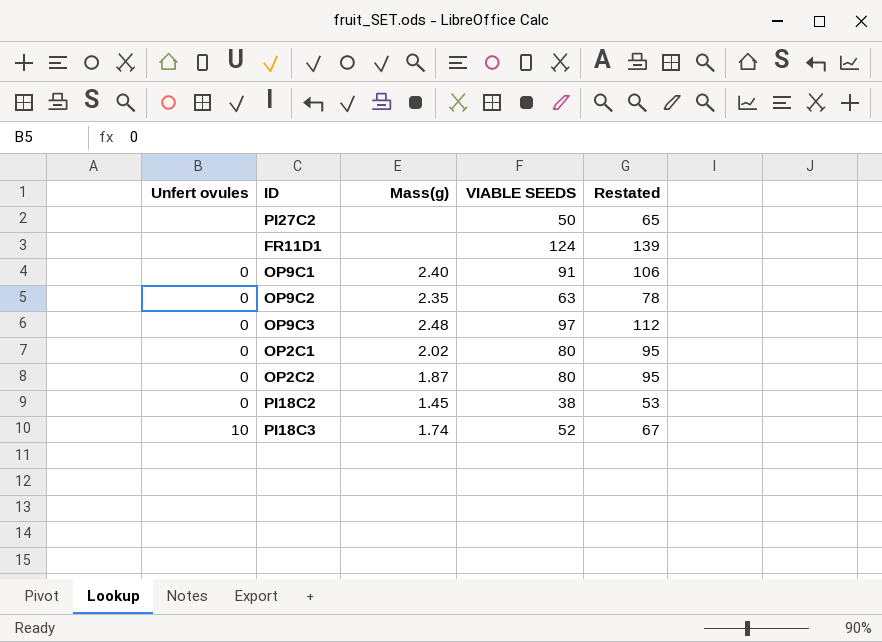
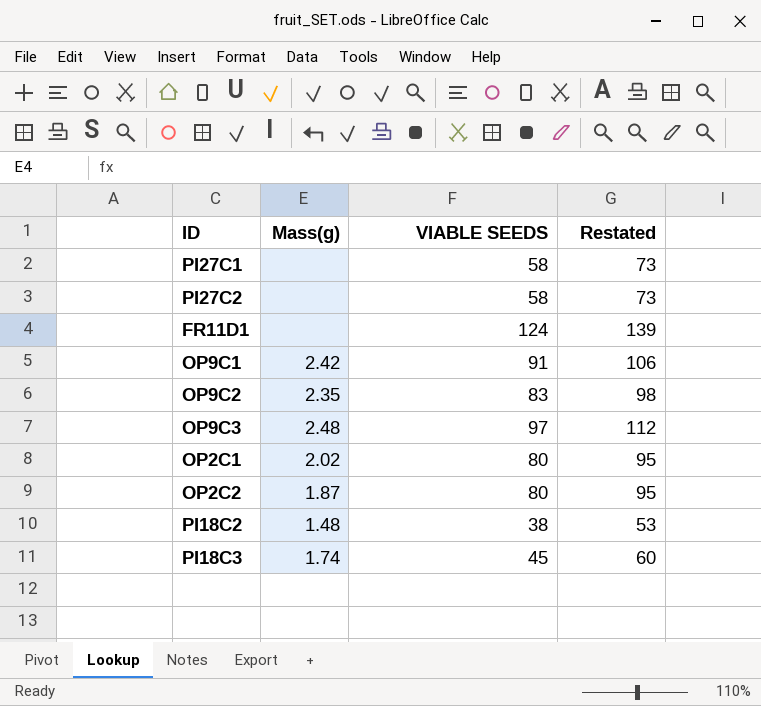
column Unfert ovules | position: 1 -> none
row PI27C1: none -> none | 58 | 73
PI27C2 | VIABLE SEEDS: 50 -> 58
PI27C2 | Restated: 65 -> 73
OP9C1 | Mass(g): 2.40 -> 2.42
OP9C2 | VIABLE SEEDS: 63 -> 83
OP9C2 | Restated: 78 -> 98
PI18C2 | Mass(g): 1.45 -> 1.48
PI18C3 | VIABLE SEEDS: 52 -> 45
PI18C3 | Restated: 67 -> 60

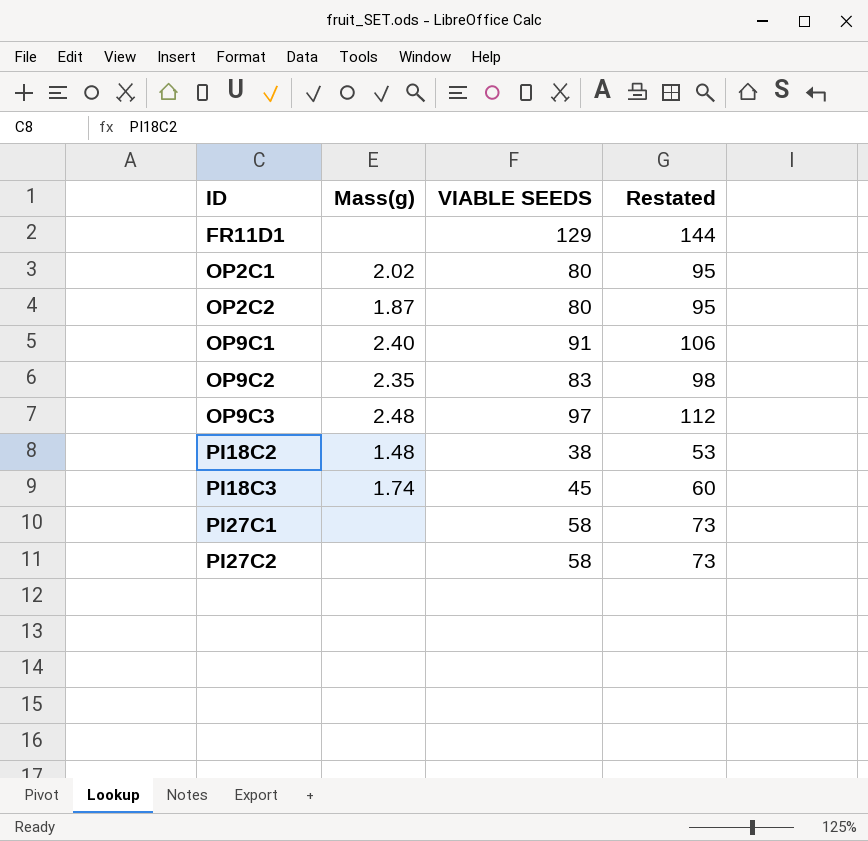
row order: none -> ID ascending
FR11D1 | VIABLE SEEDS: 124 -> 129
FR11D1 | Restated: 139 -> 144
OP9C1 | Mass(g): 2.42 -> 2.40

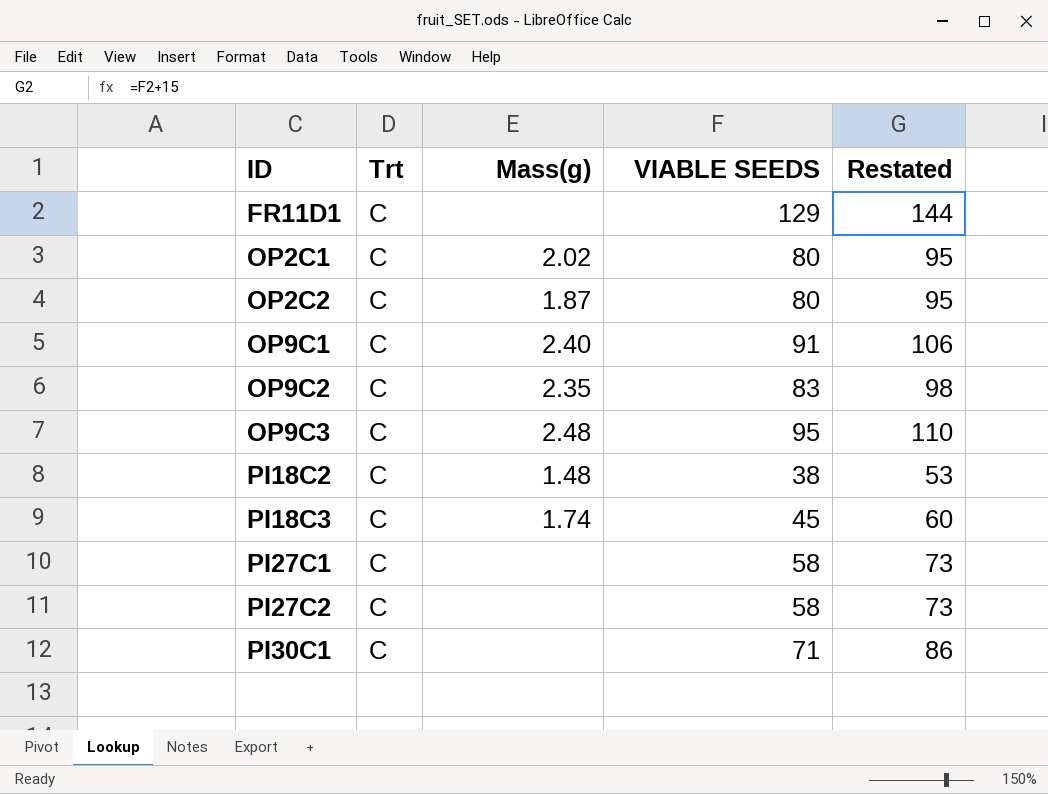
column Trt | position: none -> 2
OP9C3 | VIABLE SEEDS: 97 -> 95
OP9C3 | Restated: 112 -> 110
row PI30C1: none -> C | none | 71 | 86

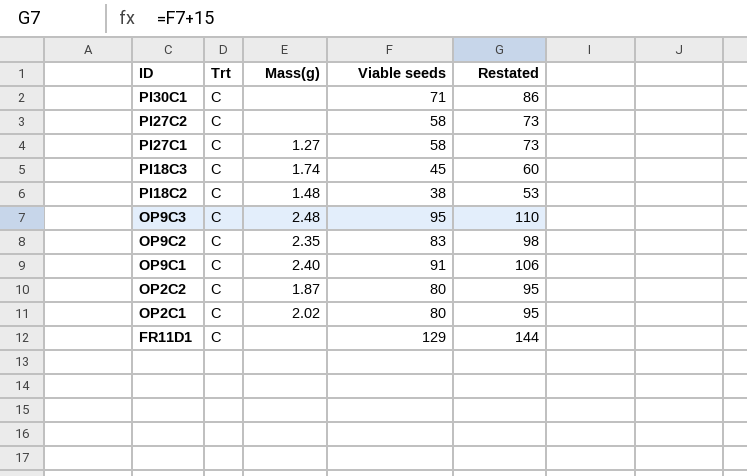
row order: ID ascending -> ID descending
column name: VIABLE SEEDS -> Viable seeds
PI27C1 | Mass(g): none -> 1.27

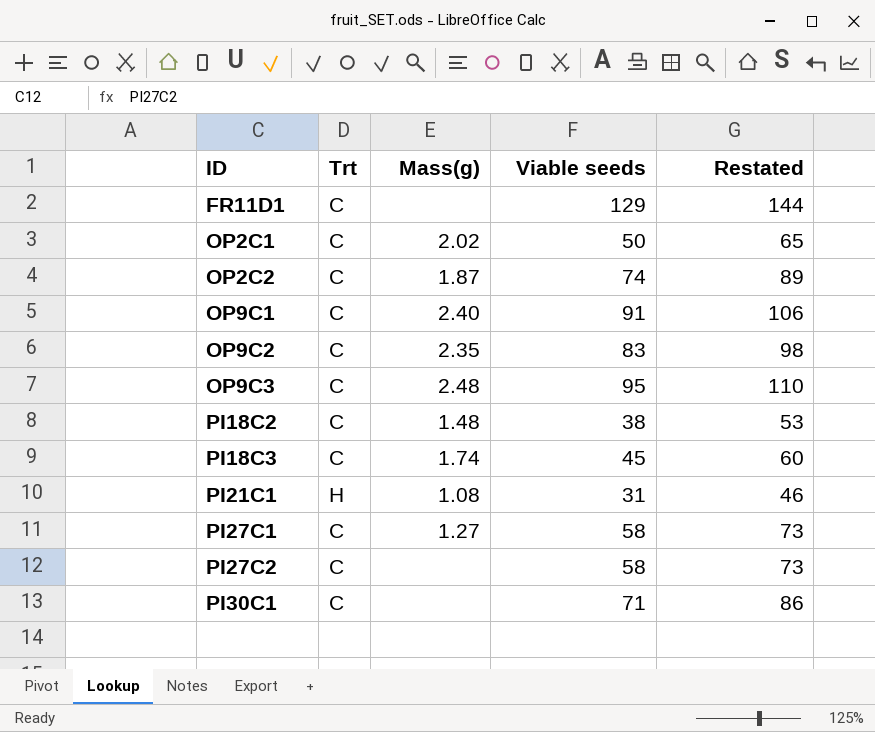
row order: ID descending -> ID ascending
OP2C1 | Viable seeds: 80 -> 50
OP2C1 | Restated: 95 -> 65
OP2C2 | Viable seeds: 80 -> 74
OP2C2 | Restated: 95 -> 89
row PI21C1: none -> H | 1.08 | 31 | 46

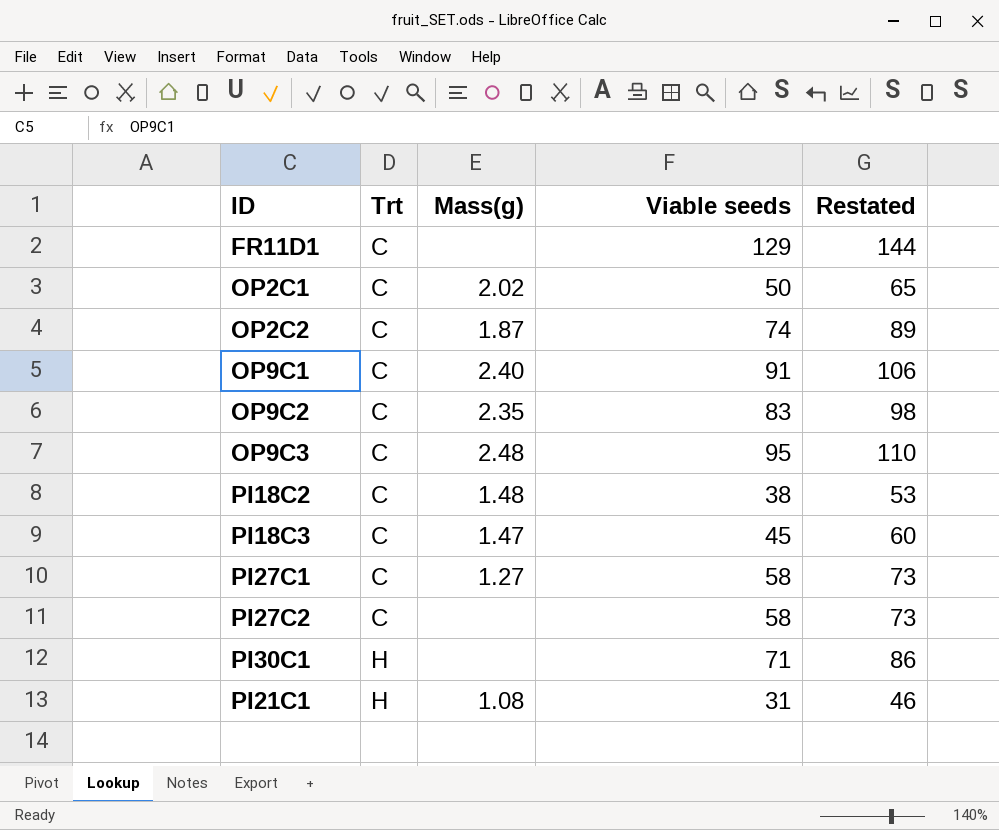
row order: ID ascending -> Trt ascending
PI18C3 | Mass(g): 1.74 -> 1.47
PI30C1 | Trt: C -> H

